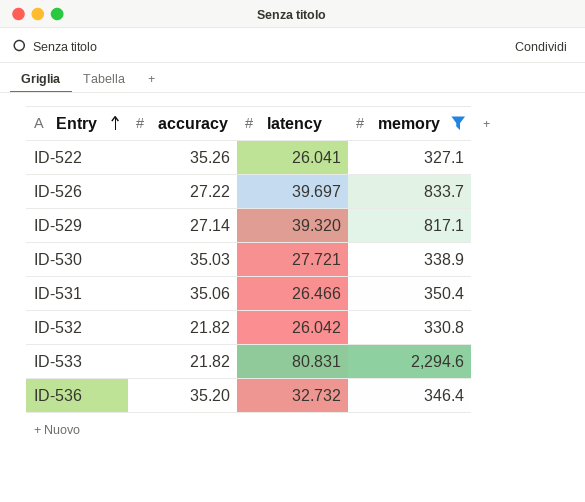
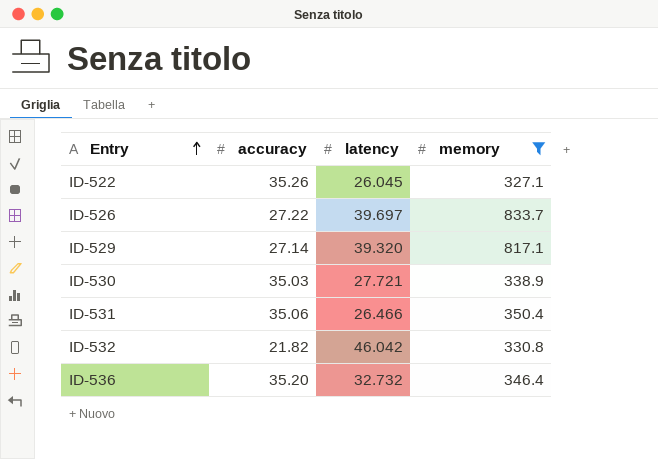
row ID-533: 21.82 | 80.831 | 2,294.6 -> none
ID-522 | latency: 26.041 -> 26.045
ID-532 | latency: 26.042 -> 46.042

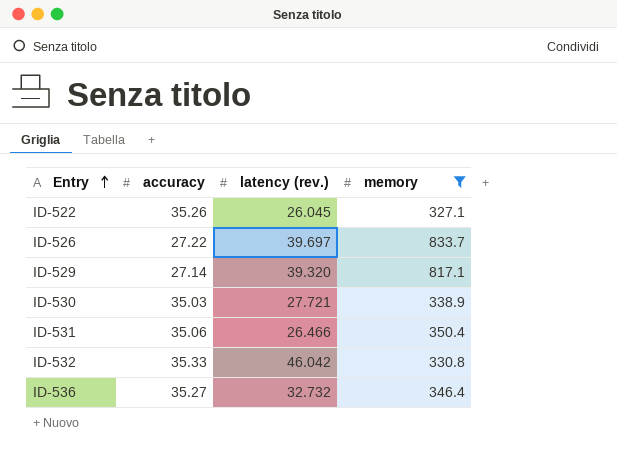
column name: latency -> latency (rev.)
ID-532 | accuracy: 21.82 -> 35.33
ID-536 | accuracy: 35.20 -> 35.27

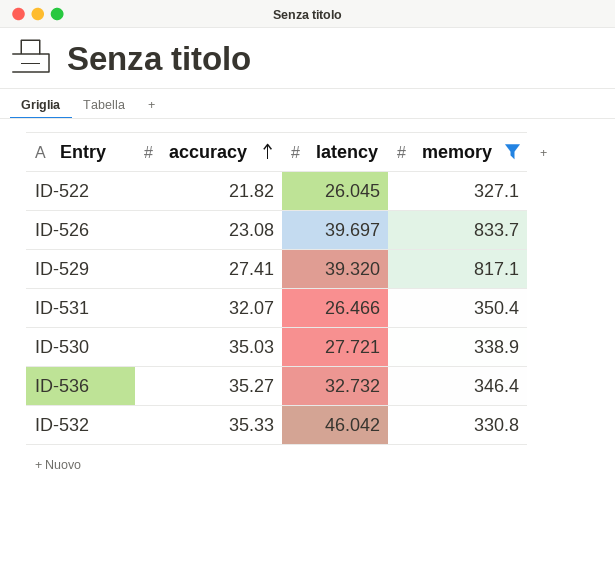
row order: Entry ascending -> accuracy ascending
column name: latency (rev.) -> latency
ID-522 | accuracy: 35.26 -> 21.82
ID-526 | accuracy: 27.22 -> 23.08
ID-529 | accuracy: 27.14 -> 27.41
ID-531 | accuracy: 35.06 -> 32.07

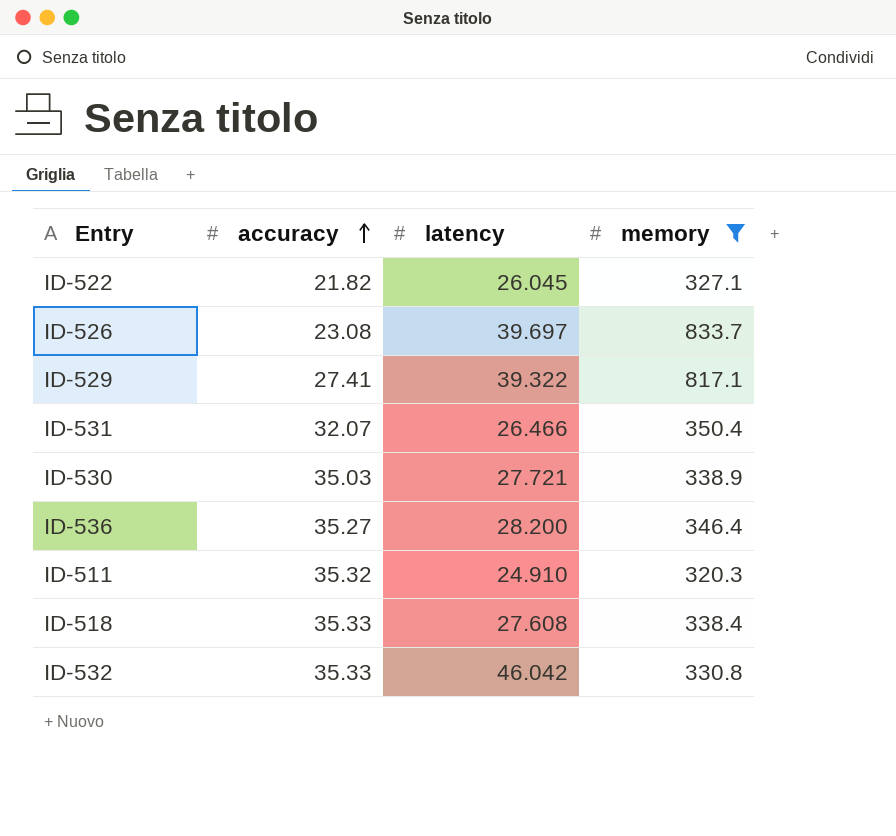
ID-529 | latency: 39.320 -> 39.322
ID-536 | latency: 32.732 -> 28.200
row ID-511: none -> 35.32 | 24.910 | 320.3
row ID-518: none -> 35.33 | 27.608 | 338.4

